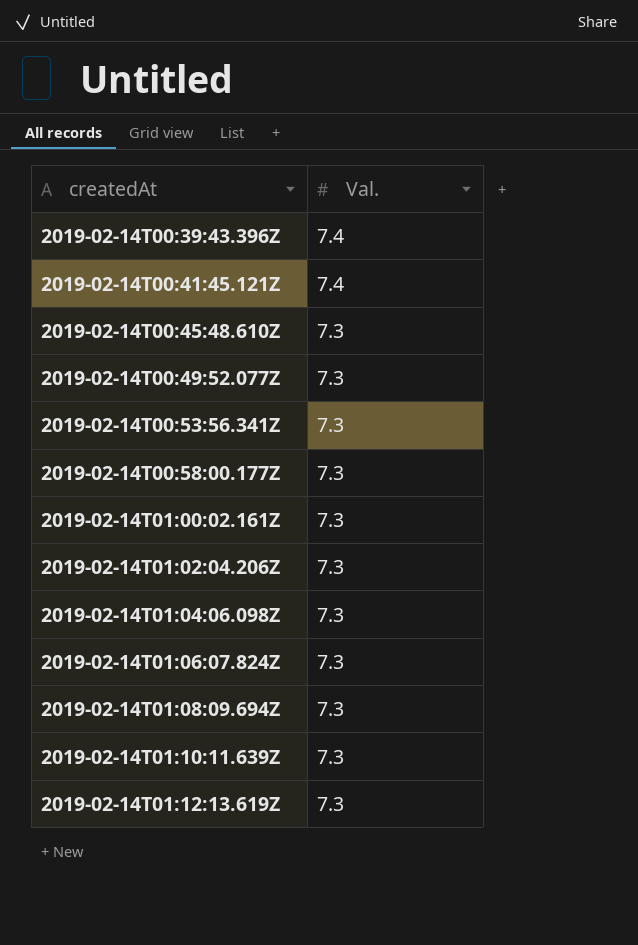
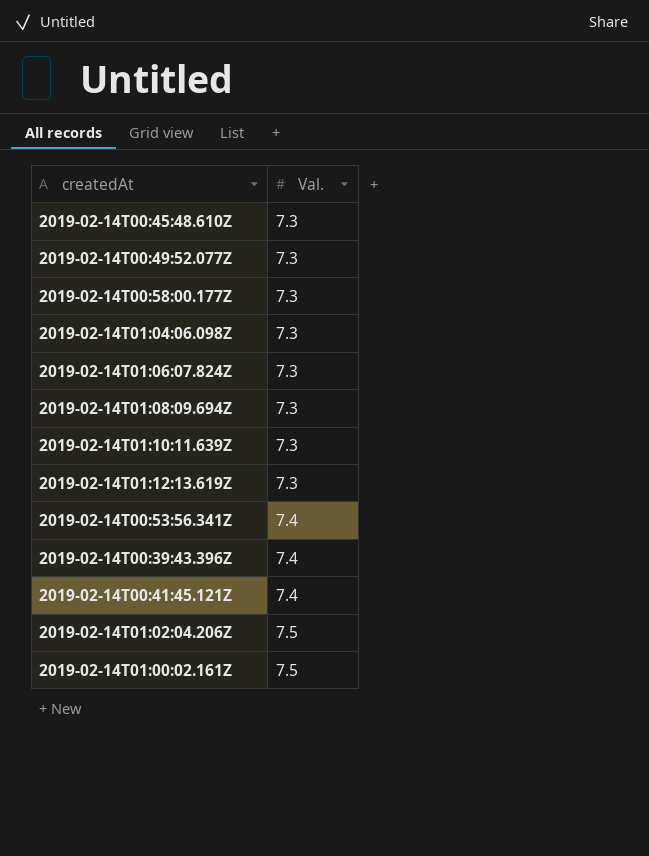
row order: createdAt ascending -> Val. ascending
2019-02-14T00:53:56.341Z | Val.: 7.3 -> 7.4
2019-02-14T01:02:04.206Z | Val.: 7.3 -> 7.5
2019-02-14T01:00:02.161Z | Val.: 7.3 -> 7.5

